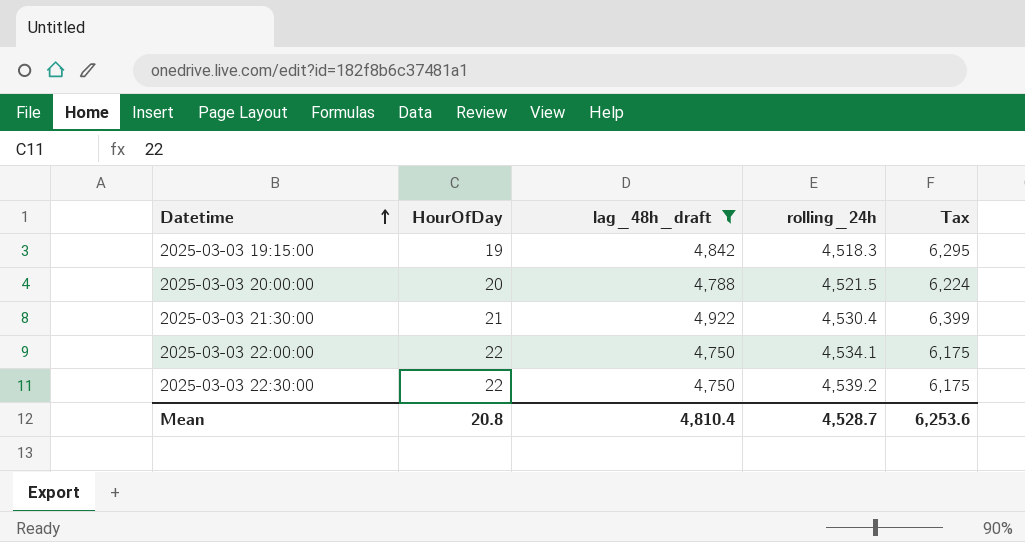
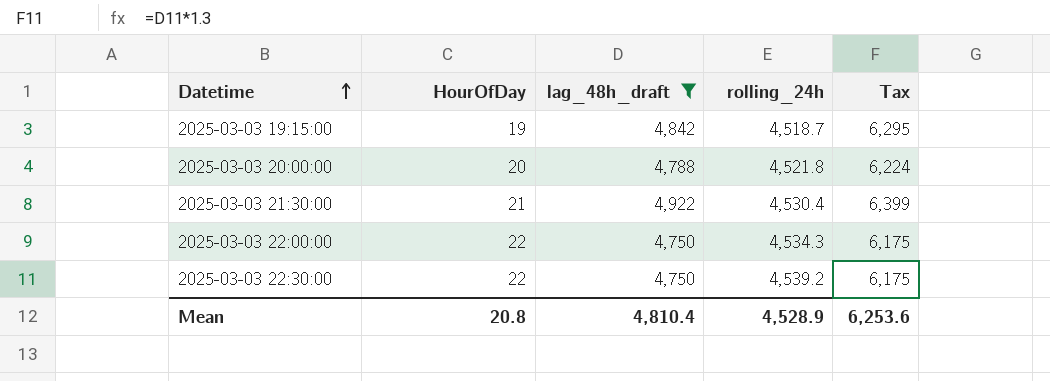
2025-03-03 19:15:00 | rolling_24h: 4,518.3 -> 4,518.7
2025-03-03 20:00:00 | rolling_24h: 4,521.5 -> 4,521.8
2025-03-03 22:00:00 | rolling_24h: 4,534.1 -> 4,534.3
Mean | rolling_24h: 4,528.7 -> 4,528.9

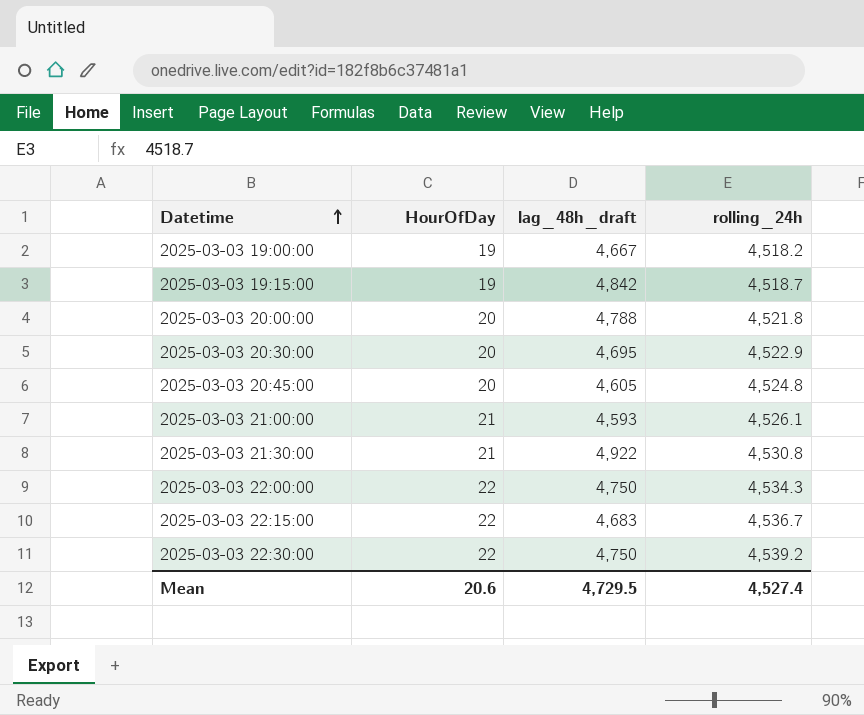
filter: lag_48h_draft >= 4,750 -> none
column Tax | formula: [lag_48h_draft] * 1.3 -> none
2025-03-03 21:30:00 | rolling_24h: 4,530.4 -> 4,530.8
Mean | HourOfDay: 20.8 -> 20.6
Mean | lag_48h_draft: 4,810.4 -> 4,729.5
Mean | rolling_24h: 4,528.9 -> 4,527.4

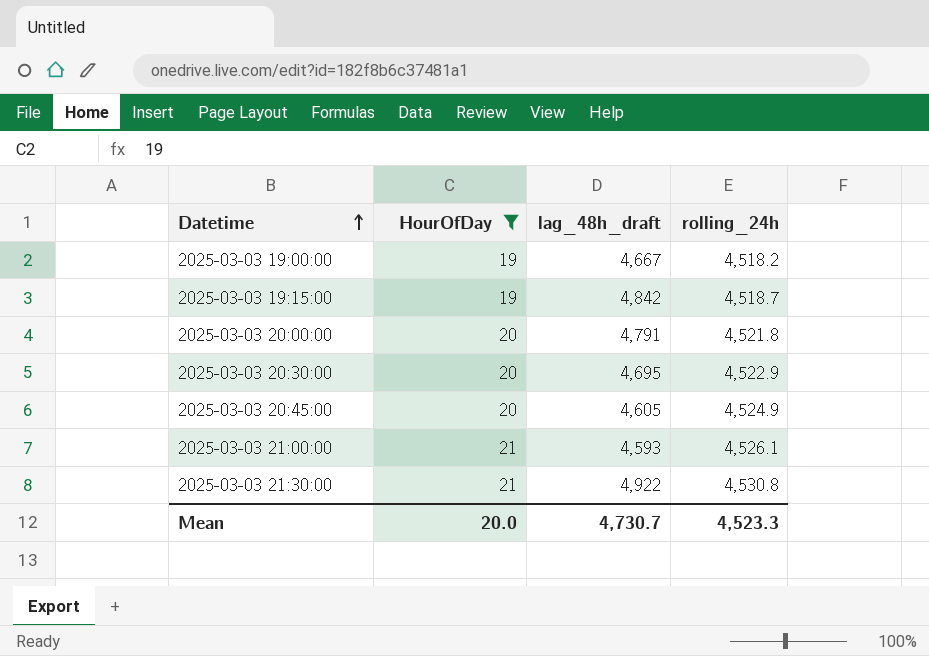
filter: none -> HourOfDay != 22
2025-03-03 20:00:00 | lag_48h_draft: 4,788 -> 4,791
2025-03-03 20:45:00 | rolling_24h: 4,524.8 -> 4,524.9
Mean | HourOfDay: 20.6 -> 20.0
Mean | lag_48h_draft: 4,729.5 -> 4,730.7
Mean | rolling_24h: 4,527.4 -> 4,523.3

